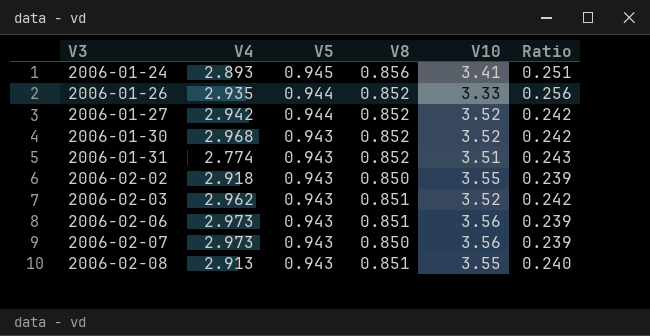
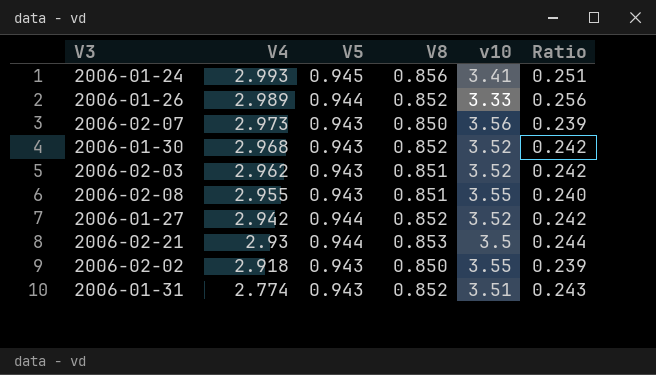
row order: V3 ascending -> V4 descending
column name: V10 -> v10
row 2006-02-06: 2.973 | 0.943 | 0.851 | 3.56 | 0.239 -> none
2006-01-24 | V4: 2.893 -> 2.993
2006-01-26 | V4: 2.935 -> 2.989
2006-02-08 | V4: 2.913 -> 2.955
row 2006-02-21: none -> 2.93 | 0.944 | 0.853 | 3.5 | 0.244

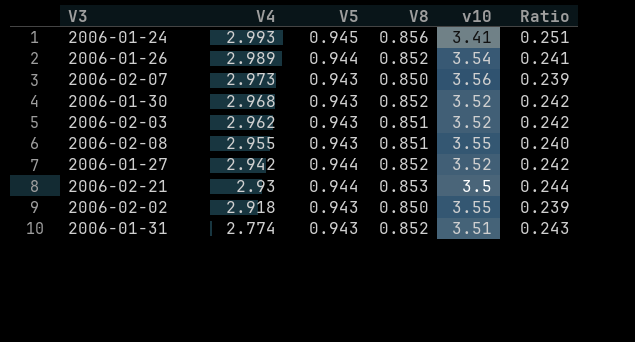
2006-01-26 | v10: 3.33 -> 3.54
2006-01-26 | Ratio: 0.256 -> 0.241

